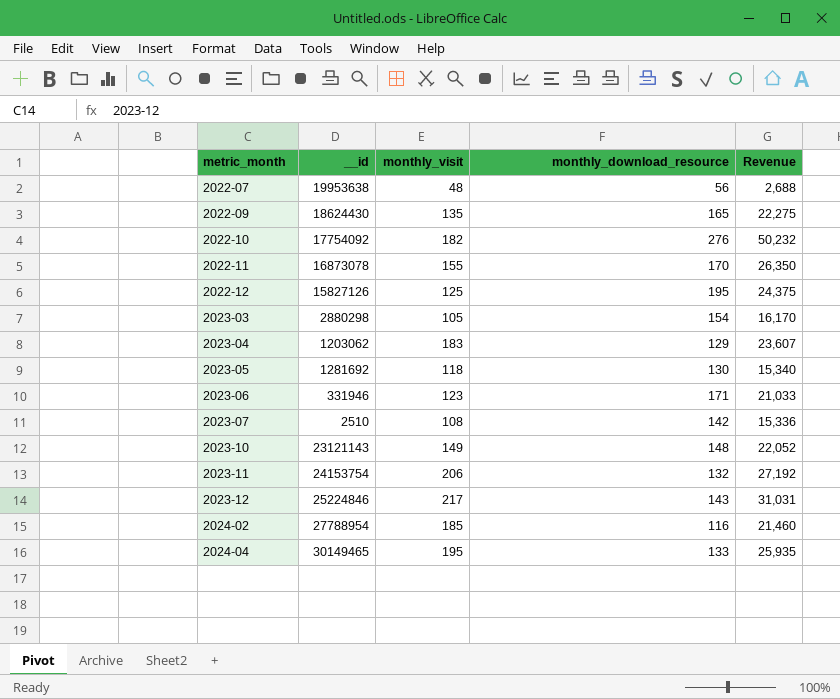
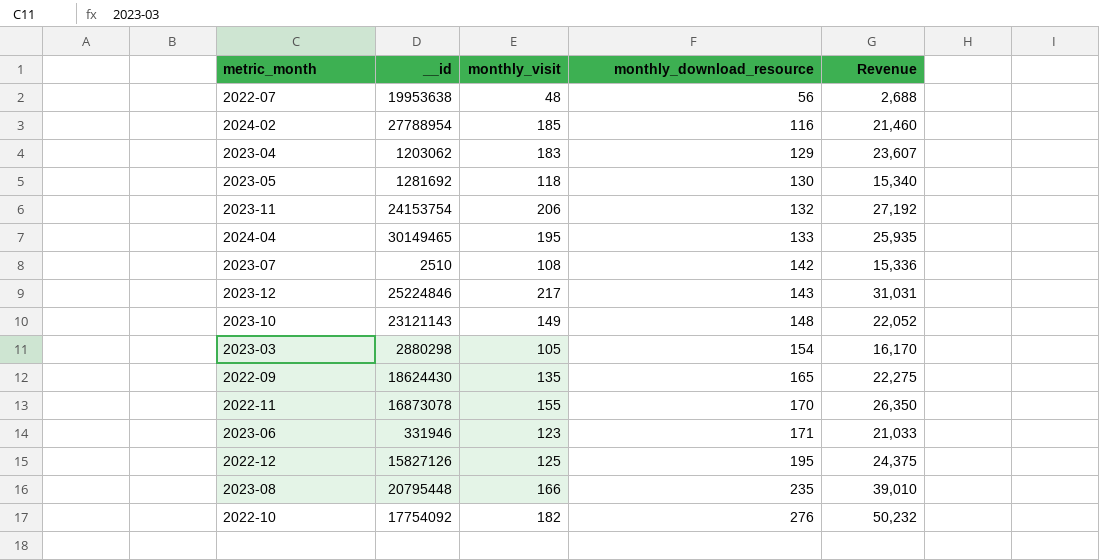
row order: metric_month ascending -> monthly_download_resource ascending
row 2023-08: none -> 20795448 | 166 | 235 | 39,010

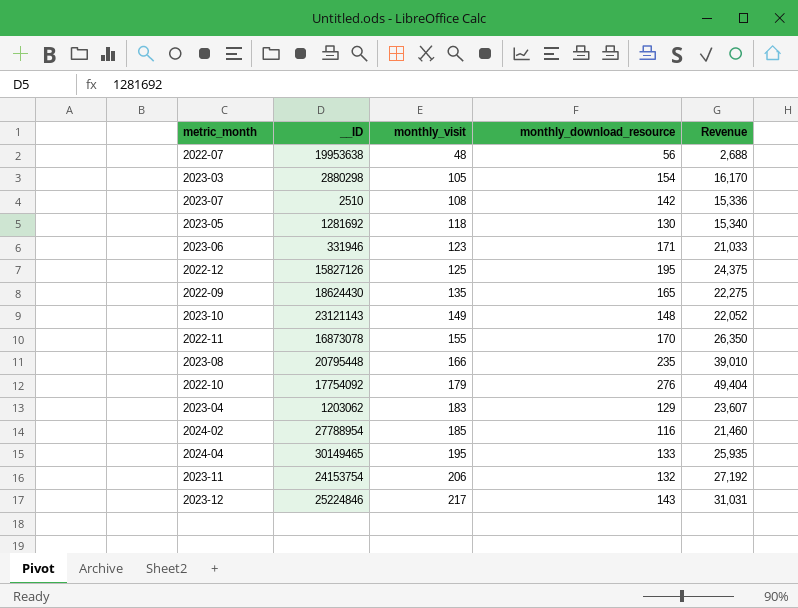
row order: monthly_download_resource ascending -> monthly_visit ascending
column name: __id -> __ID
2022-10 | monthly_visit: 182 -> 179
2022-10 | Revenue: 50,232 -> 49,404

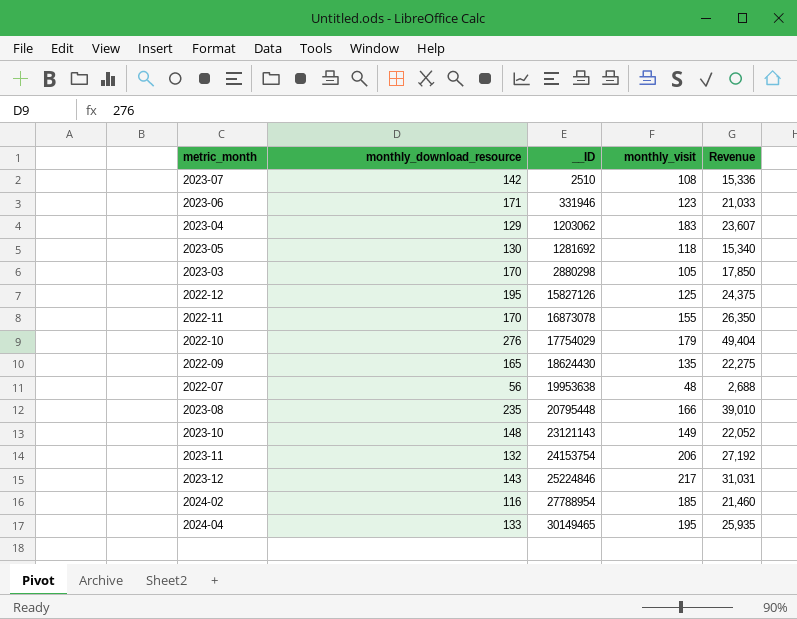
row order: monthly_visit ascending -> __ID ascending
column monthly_download_resource | position: 4 -> 2
2023-03 | monthly_download_resource: 154 -> 170
2023-03 | Revenue: 16,170 -> 17,850
2022-10 | __ID: 17754092 -> 17754029

